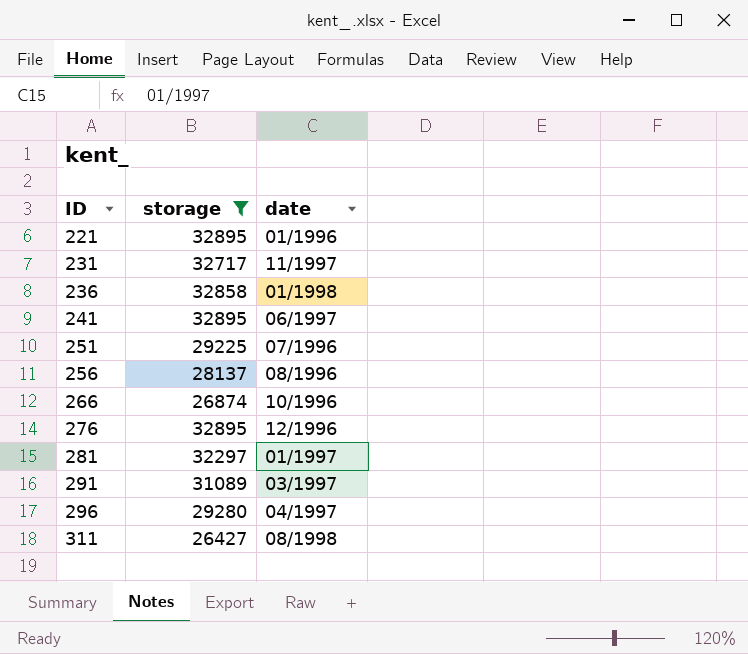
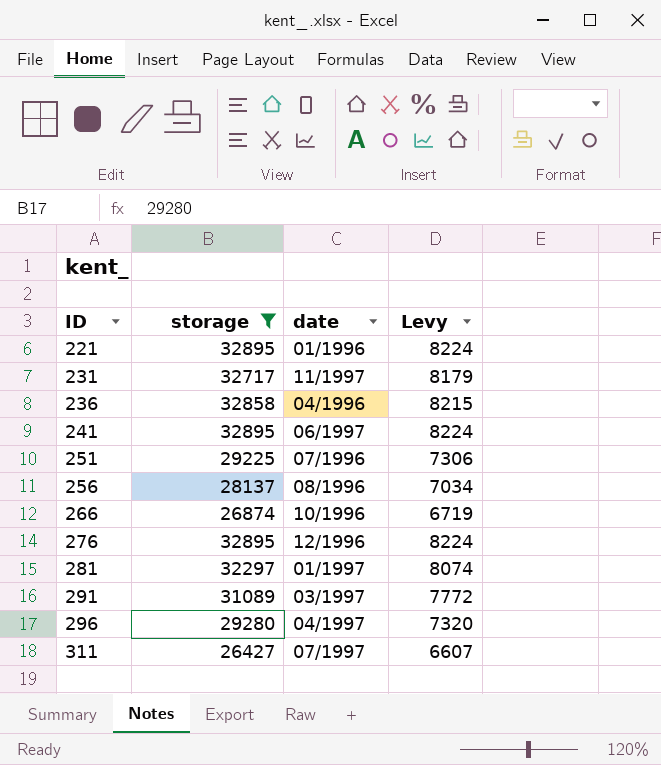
column Levy | formula: none -> [storage] * 0.25
236 | date: 01/1998 -> 04/1996
311 | date: 08/1998 -> 07/1997

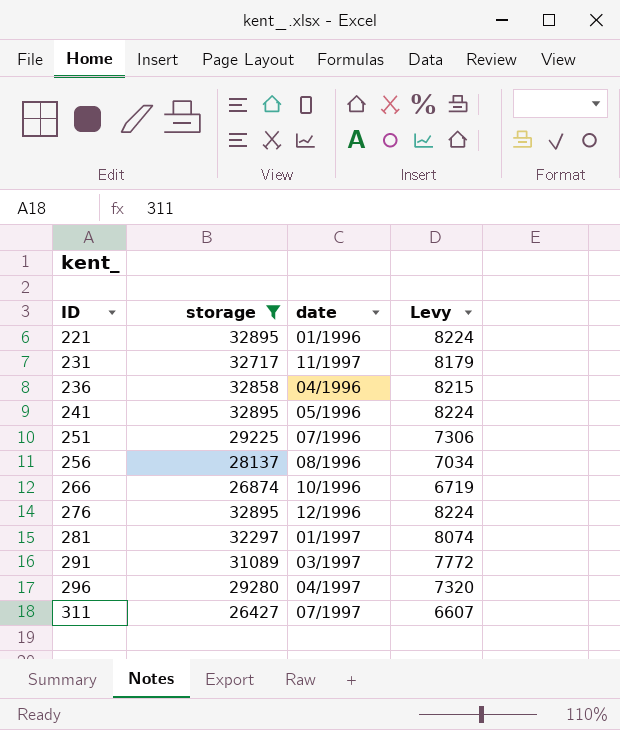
241 | date: 06/1997 -> 05/1996

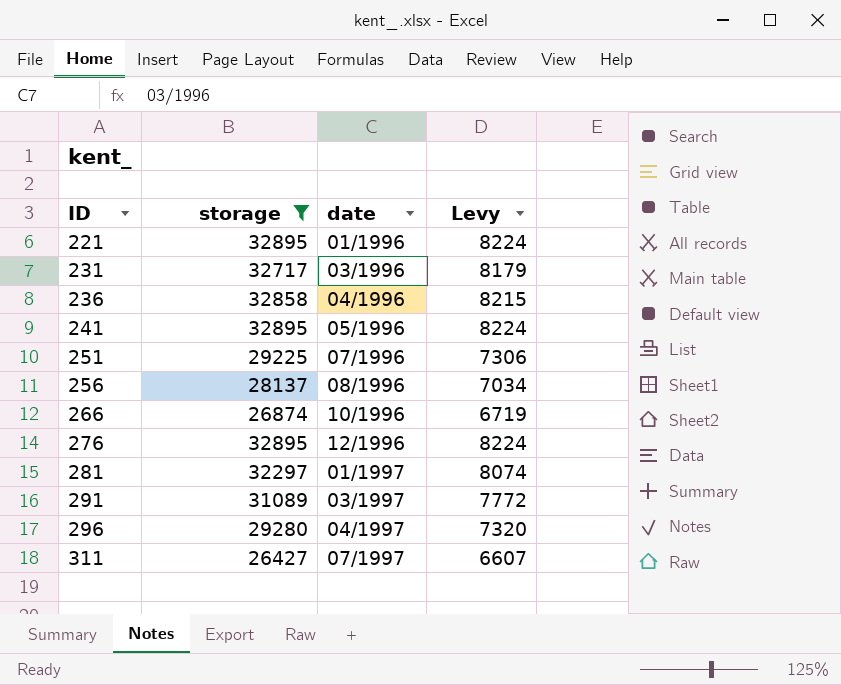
231 | date: 11/1997 -> 03/1996

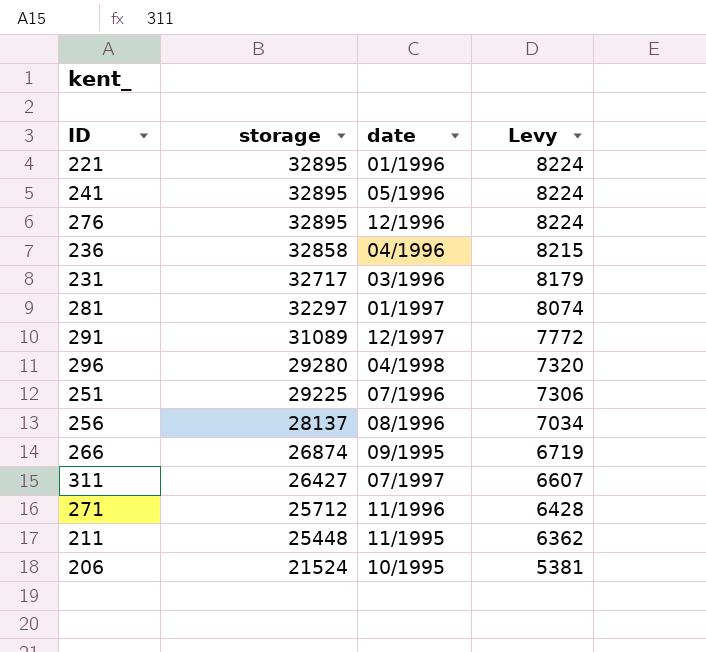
filter: storage >= 26427 -> none
row order: ID ascending -> storage descending
291 | date: 03/1997 -> 12/1997
296 | date: 04/1997 -> 04/1998
266 | date: 10/1996 -> 09/1995

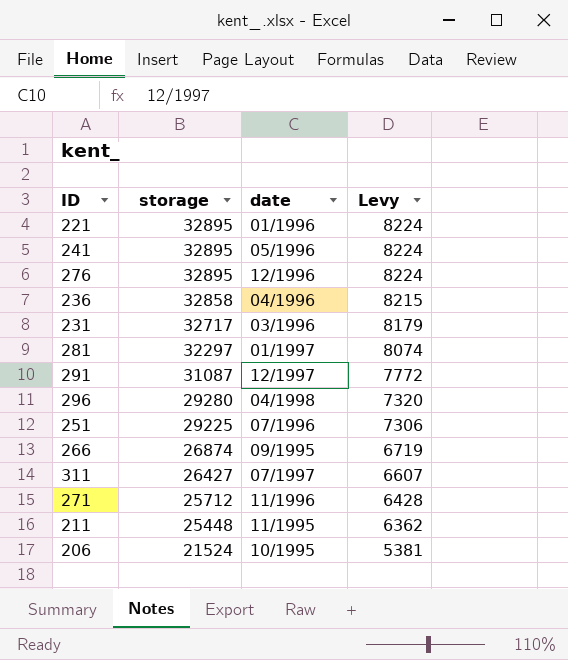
row 256: 28137 | 08/1996 | 7034 -> none
291 | storage: 31089 -> 31087

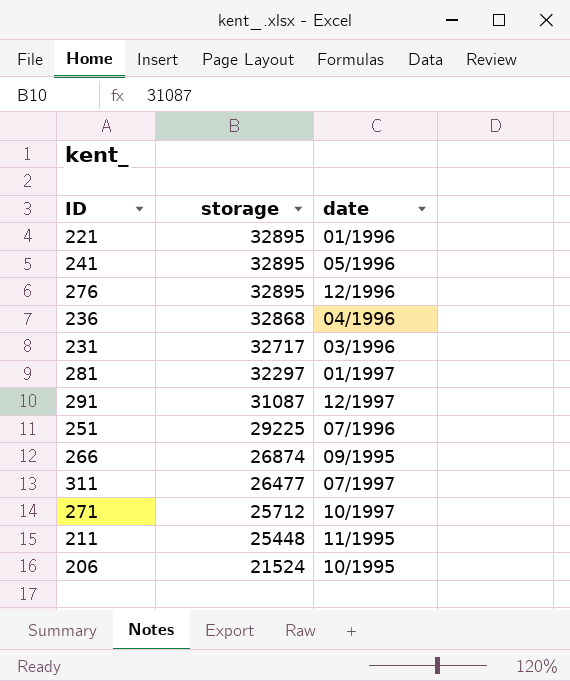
column Levy | formula: [storage] * 0.25 -> none
row 296: 29280 | 04/1998 | 7320 -> none
236 | storage: 32858 -> 32868
311 | storage: 26427 -> 26477
271 | date: 11/1996 -> 10/1997

